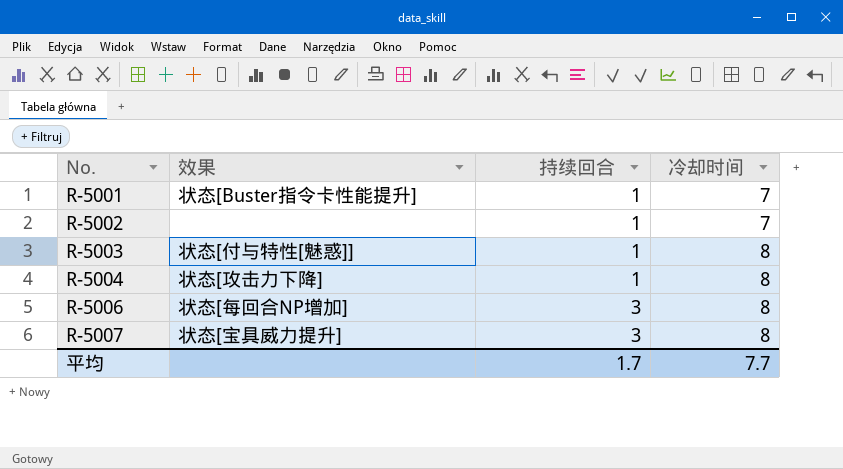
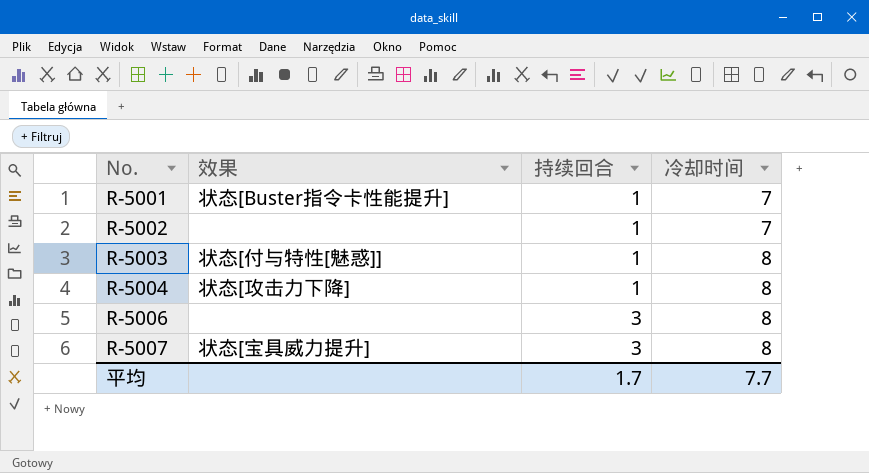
R-5006 | 效果: 状态[每回合NP增加] -> none

